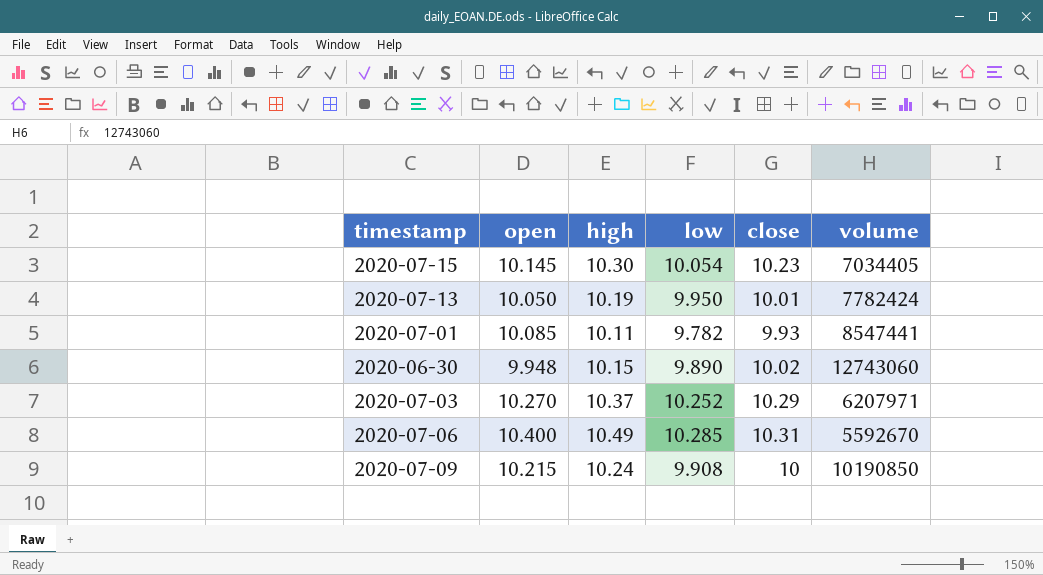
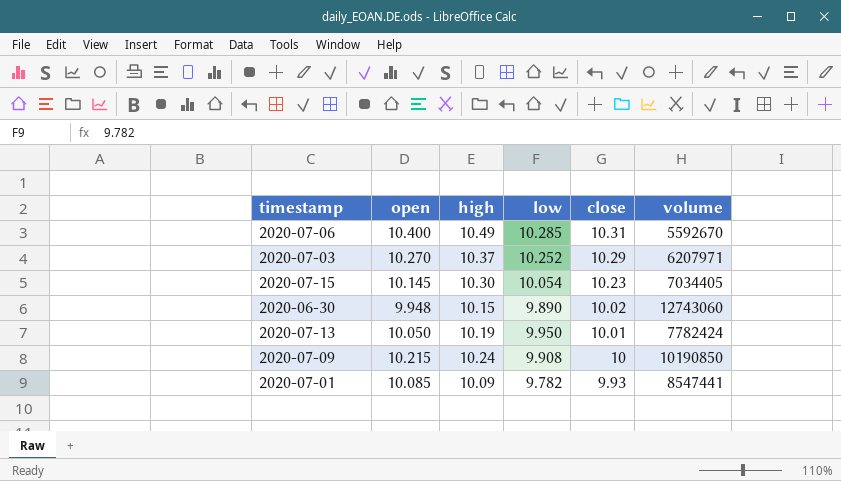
row order: none -> close descending
2020-07-01 | high: 10.11 -> 10.09

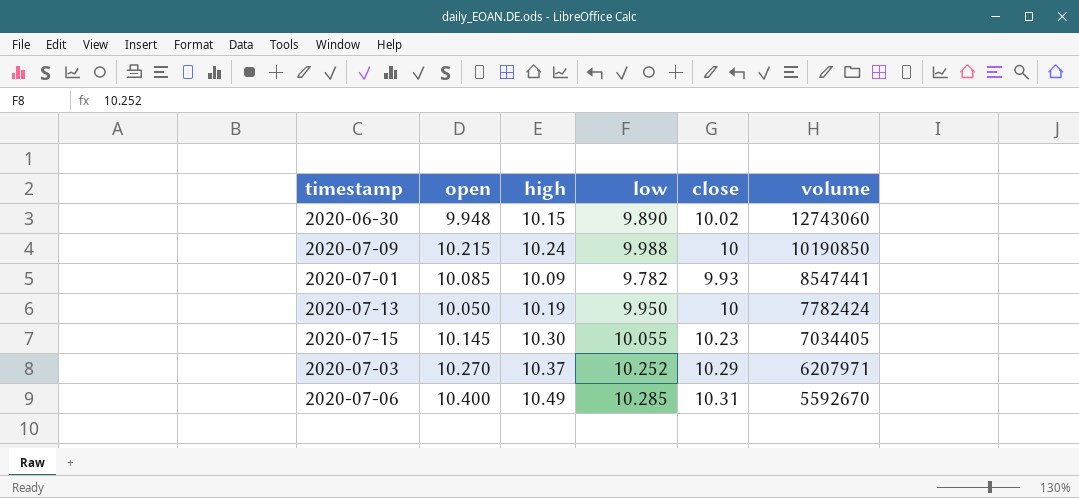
row order: close descending -> volume descending
2020-07-09 | low: 9.908 -> 9.988
2020-07-13 | close: 10.01 -> 10
2020-07-15 | low: 10.054 -> 10.055

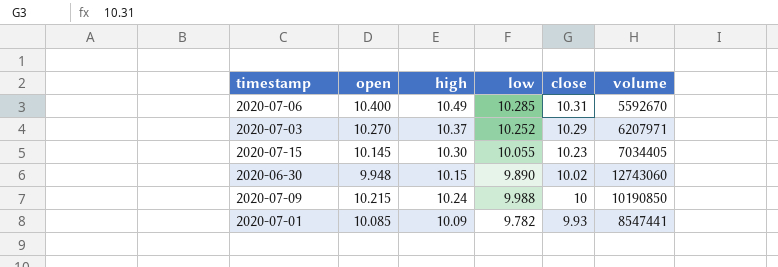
row order: volume descending -> close descending
row 2020-07-13: 10.050 | 10.19 | 9.950 | 10 | 7782424 -> none

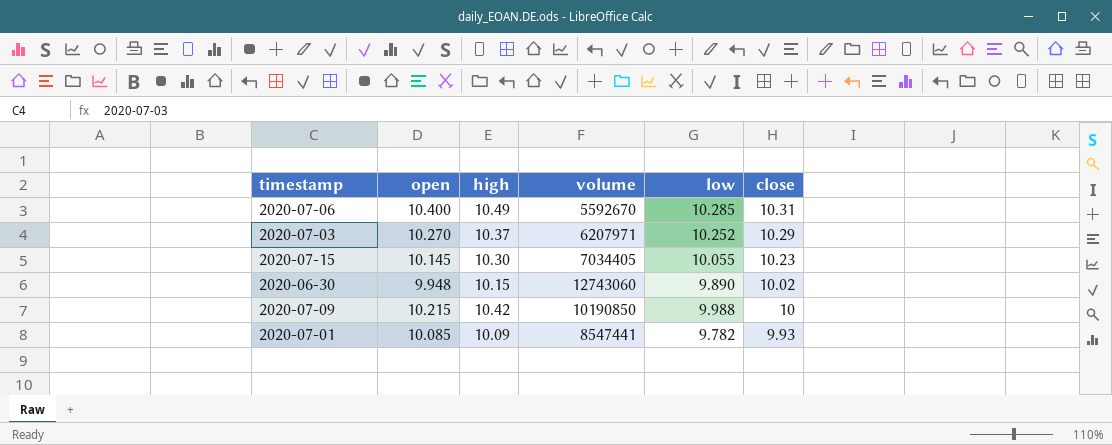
column volume | position: 6 -> 4
2020-07-09 | high: 10.24 -> 10.42

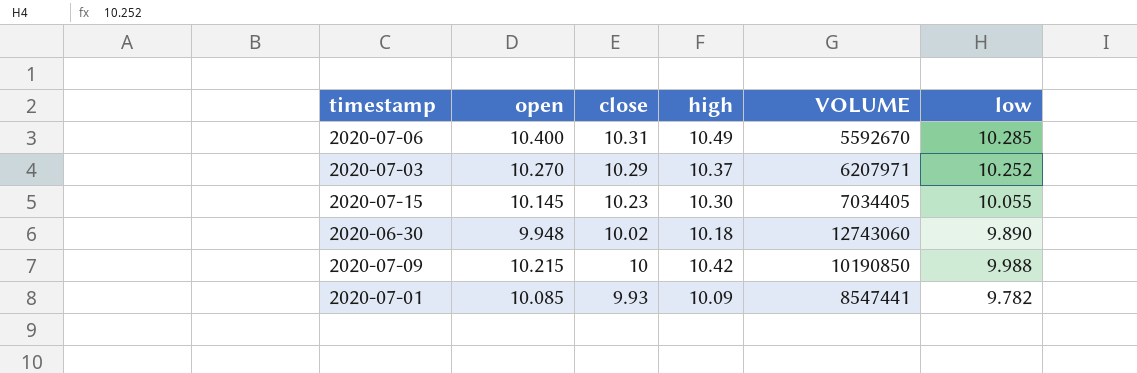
column close | position: 6 -> 3
column name: volume -> VOLUME
2020-06-30 | high: 10.15 -> 10.18

